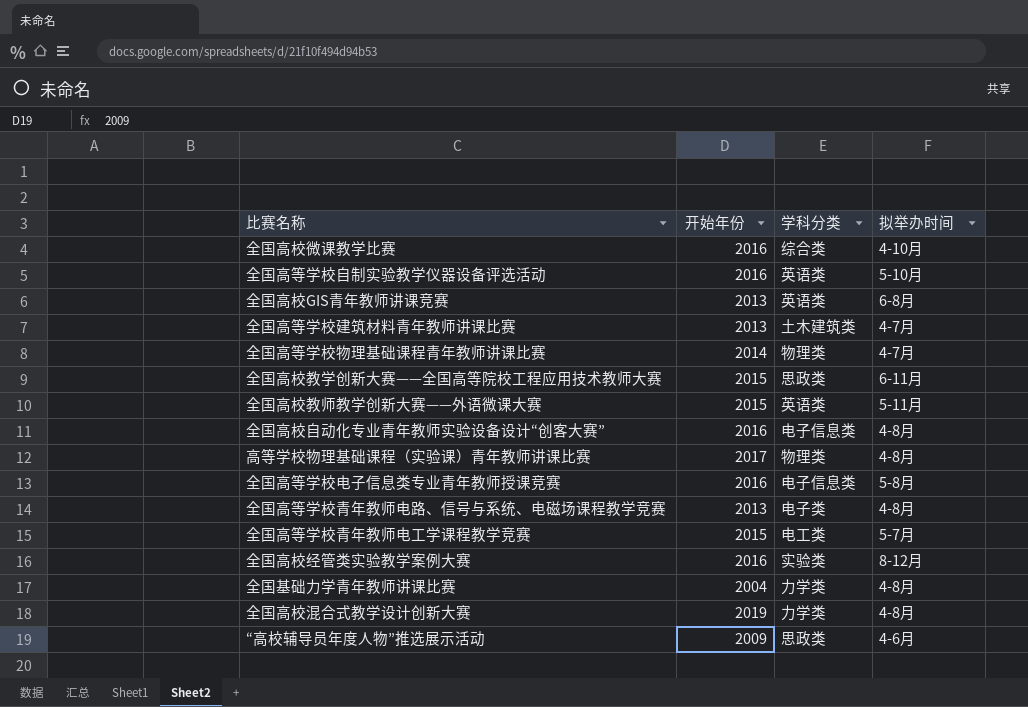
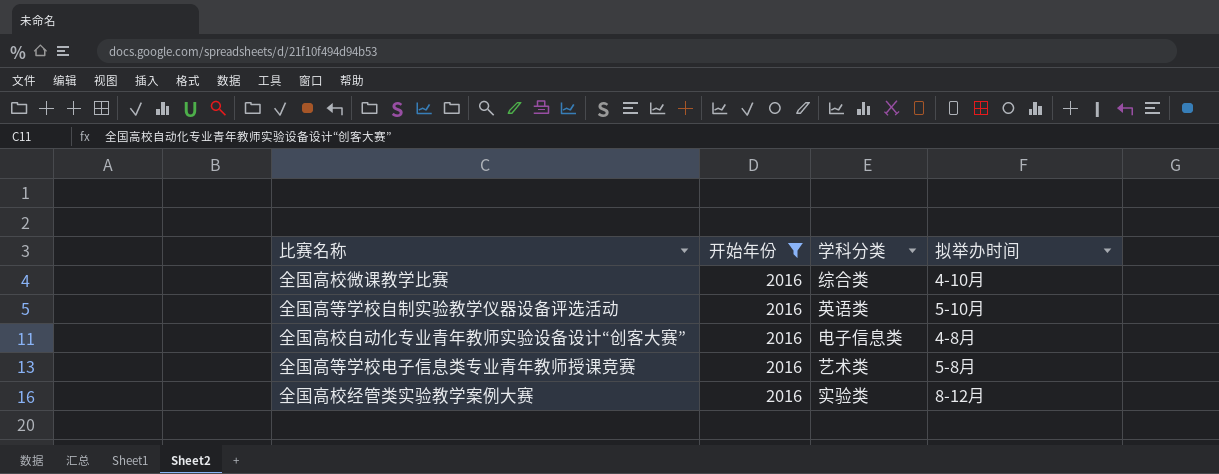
filter: none -> 开始年份 = 2016
全国高等学校电子信息类专业青年教师授课竞赛 | 学科分类: 电子信息类 -> 艺术类

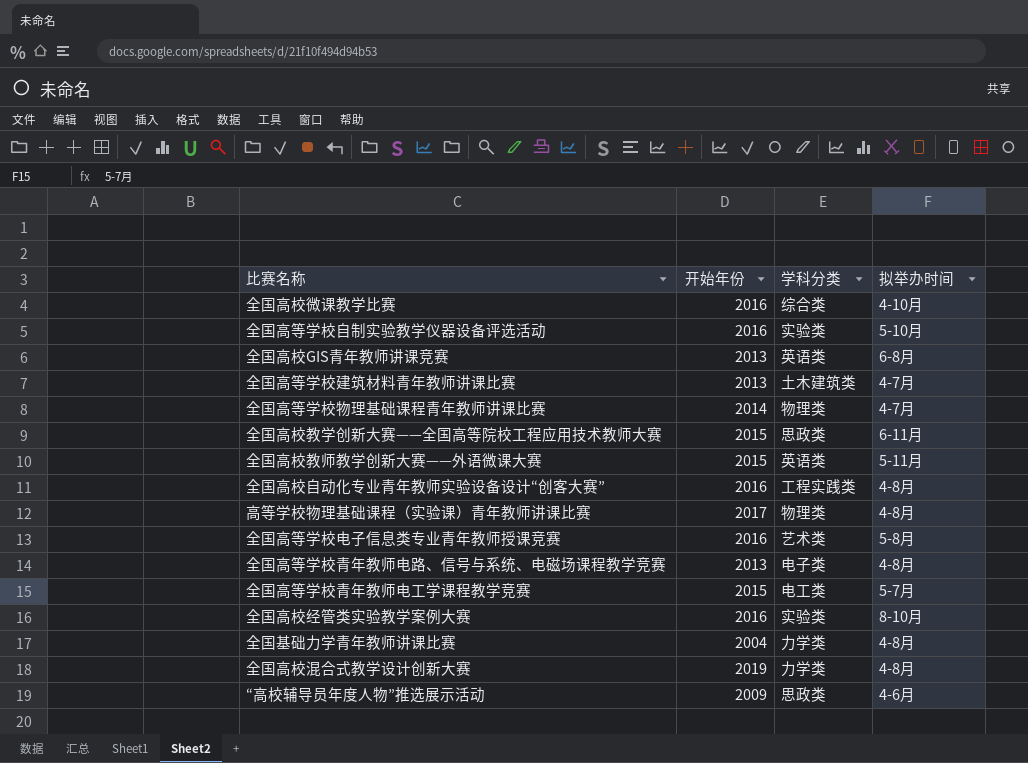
filter: 开始年份 = 2016 -> none
全国高等学校自制实验教学仪器设备评选活动 | 学科分类: 英语类 -> 实验类
全国高校自动化专业青年教师实验设备设计“创客大赛” | 学科分类: 电子信息类 -> 工程实践类
全国高校经管类实验教学案例大赛 | 拟举办时间: 8-12月 -> 8-10月

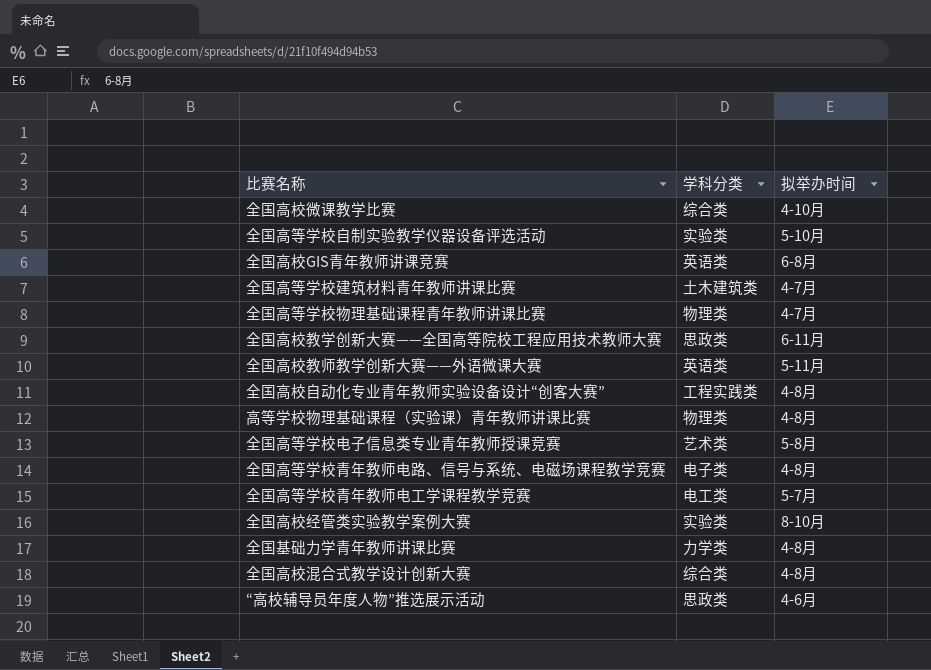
column 开始年份 | position: 2 -> none
全国高校混合式教学设计创新大赛 | 学科分类: 力学类 -> 综合类

